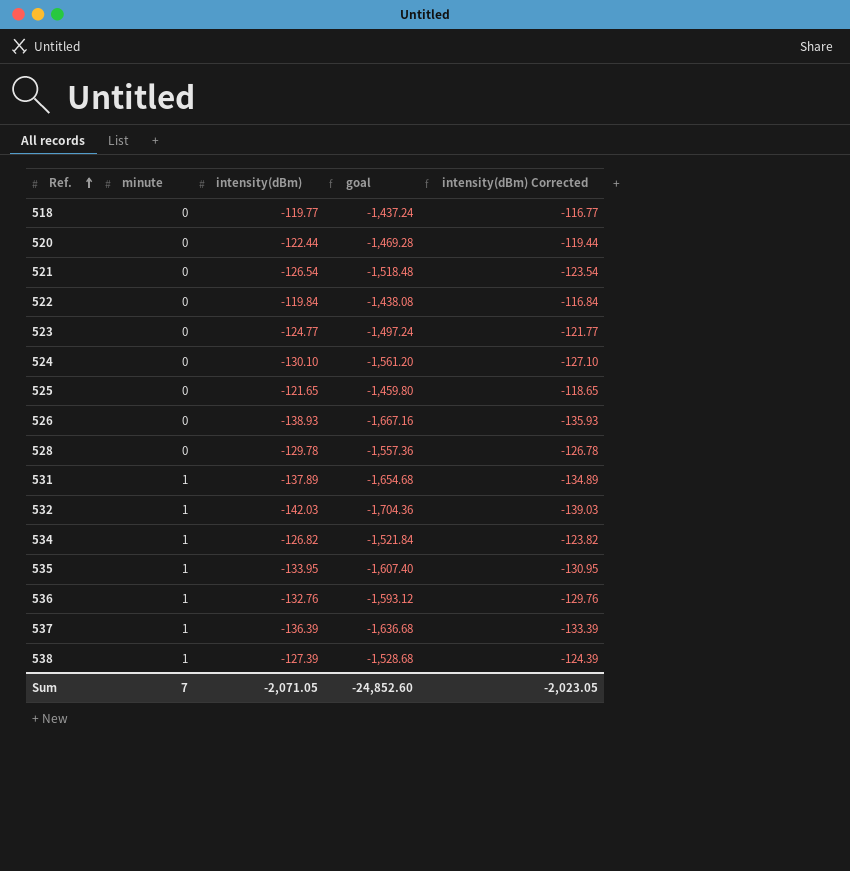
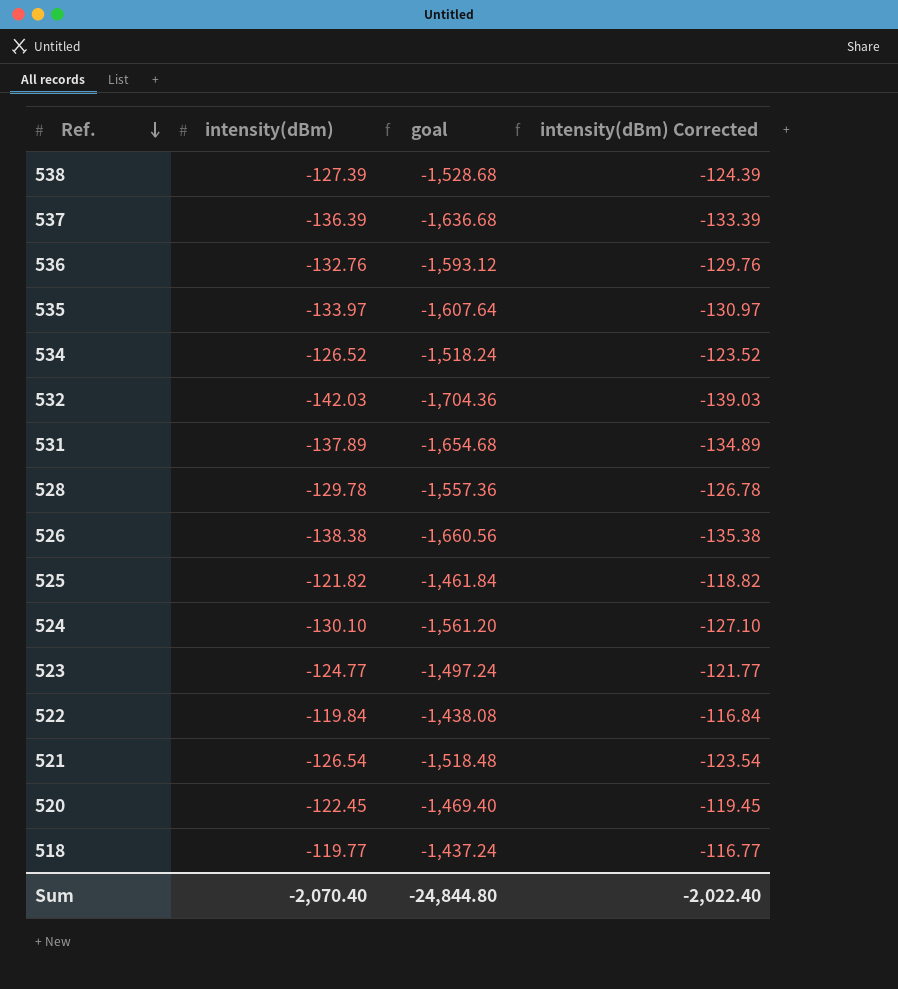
row order: Ref. ascending -> Ref. descending
column minute | position: 2 -> none
535 | intensity(dBm): -133.95 -> -133.97
535 | goal: -1,607.40 -> -1,607.64
535 | intensity(dBm) Corrected: -130.95 -> -130.97
534 | intensity(dBm): -126.82 -> -126.52
534 | goal: -1,521.84 -> -1,518.24
534 | intensity(dBm) Corrected: -123.82 -> -123.52
526 | intensity(dBm): -138.93 -> -138.38
526 | goal: -1,667.16 -> -1,660.56
526 | intensity(dBm) Corrected: -135.93 -> -135.38
525 | intensity(dBm): -121.65 -> -121.82
525 | goal: -1,459.80 -> -1,461.84
525 | intensity(dBm) Corrected: -118.65 -> -118.82
520 | intensity(dBm): -122.44 -> -122.45
520 | goal: -1,469.28 -> -1,469.40
520 | intensity(dBm) Corrected: -119.44 -> -119.45
Sum | intensity(dBm): -2,071.05 -> -2,070.40
Sum | goal: -24,852.60 -> -24,844.80
Sum | intensity(dBm) Corrected: -2,023.05 -> -2,022.40

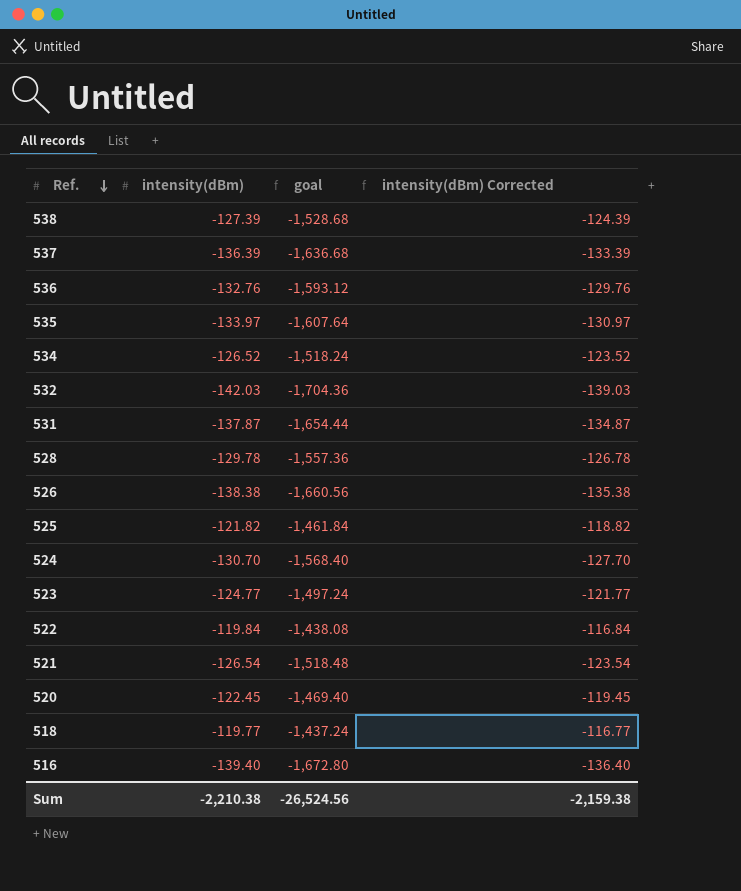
531 | intensity(dBm): -137.89 -> -137.87
531 | goal: -1,654.68 -> -1,654.44
531 | intensity(dBm) Corrected: -134.89 -> -134.87
524 | intensity(dBm): -130.10 -> -130.70
524 | goal: -1,561.20 -> -1,568.40
524 | intensity(dBm) Corrected: -127.10 -> -127.70
row 516: none -> -139.40 | -1,672.80 | -136.40
Sum | intensity(dBm): -2,070.40 -> -2,210.38
Sum | goal: -24,844.80 -> -26,524.56
Sum | intensity(dBm) Corrected: -2,022.40 -> -2,159.38

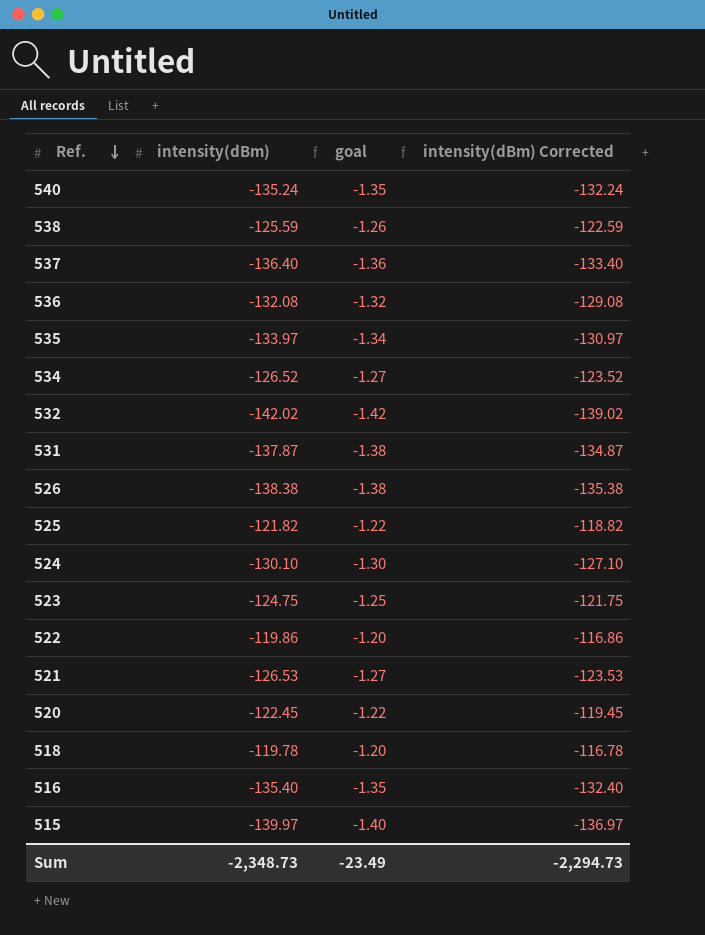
column goal | formula: [intensity(dBm)] * 12 -> [intensity(dBm)] * 0.01
row 528: -129.78 | -1,557.36 | -126.78 -> none
row 540: none -> -135.24 | -1.35 | -132.24
538 | intensity(dBm): -127.39 -> -125.59
538 | intensity(dBm) Corrected: -124.39 -> -122.59
537 | intensity(dBm): -136.39 -> -136.40
537 | intensity(dBm) Corrected: -133.39 -> -133.40
536 | intensity(dBm): -132.76 -> -132.08
536 | intensity(dBm) Corrected: -129.76 -> -129.08
532 | intensity(dBm): -142.03 -> -142.02
532 | intensity(dBm) Corrected: -139.03 -> -139.02
524 | intensity(dBm): -130.70 -> -130.10
524 | intensity(dBm) Corrected: -127.70 -> -127.10
523 | intensity(dBm): -124.77 -> -124.75
523 | intensity(dBm) Corrected: -121.77 -> -121.75
522 | intensity(dBm): -119.84 -> -119.86
522 | intensity(dBm) Corrected: -116.84 -> -116.86
521 | intensity(dBm): -126.54 -> -126.53
521 | intensity(dBm) Corrected: -123.54 -> -123.53
518 | intensity(dBm): -119.77 -> -119.78
518 | intensity(dBm) Corrected: -116.77 -> -116.78
516 | intensity(dBm): -139.40 -> -135.40
516 | intensity(dBm) Corrected: -136.40 -> -132.40
row 515: none -> -139.97 | -1.40 | -136.97
Sum | intensity(dBm): -2,210.38 -> -2,348.73
Sum | goal: -26,524.56 -> -23.49
Sum | intensity(dBm) Corrected: -2,159.38 -> -2,294.73

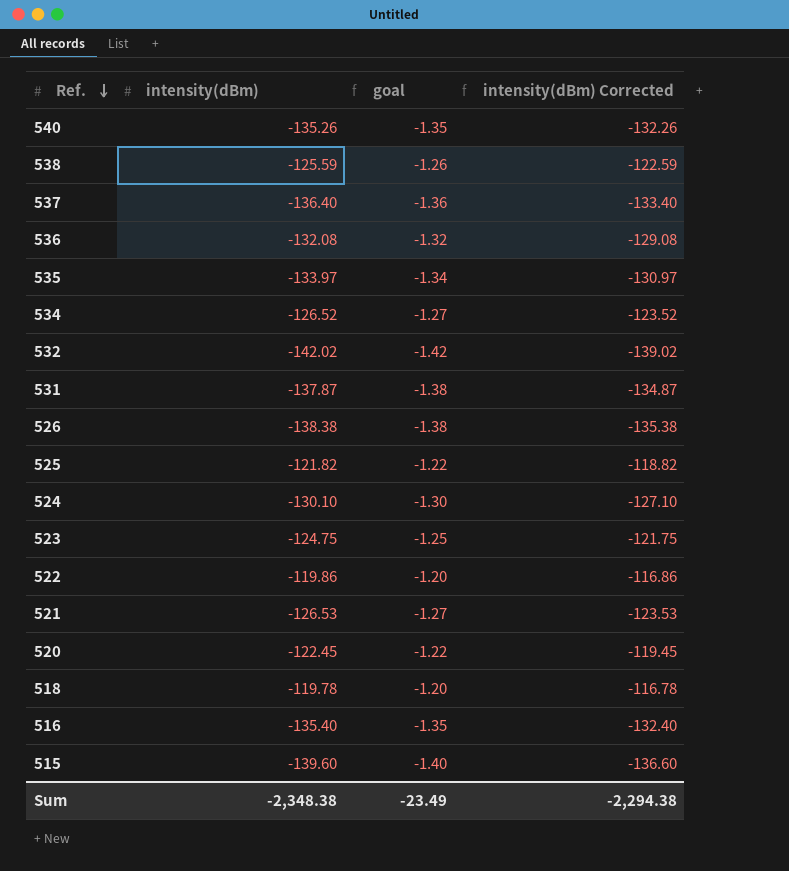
540 | intensity(dBm): -135.24 -> -135.26
540 | intensity(dBm) Corrected: -132.24 -> -132.26
515 | intensity(dBm): -139.97 -> -139.60
515 | intensity(dBm) Corrected: -136.97 -> -136.60
Sum | intensity(dBm): -2,348.73 -> -2,348.38
Sum | intensity(dBm) Corrected: -2,294.73 -> -2,294.38

